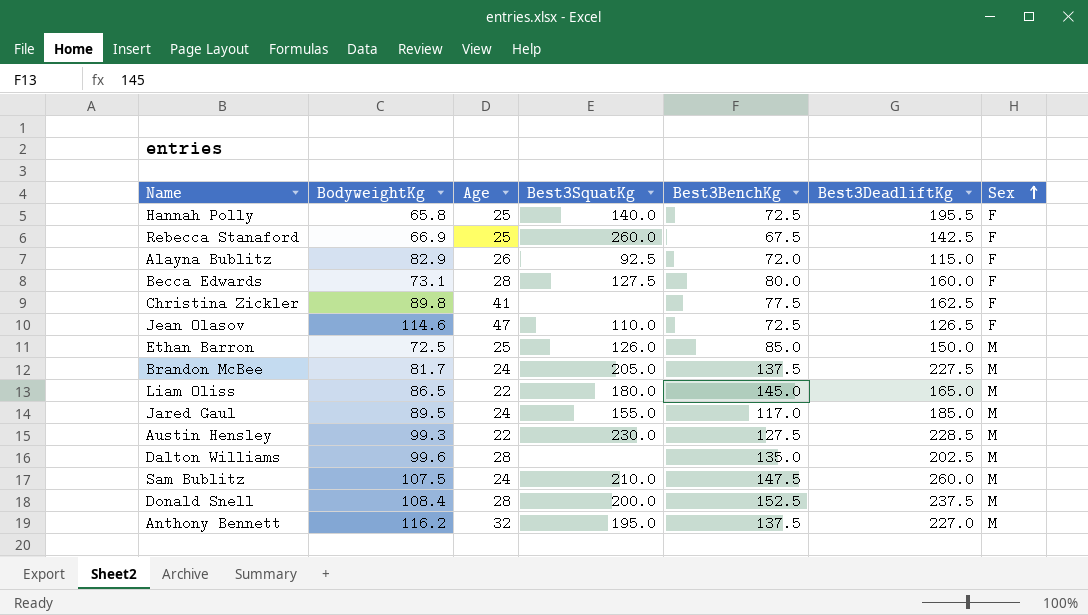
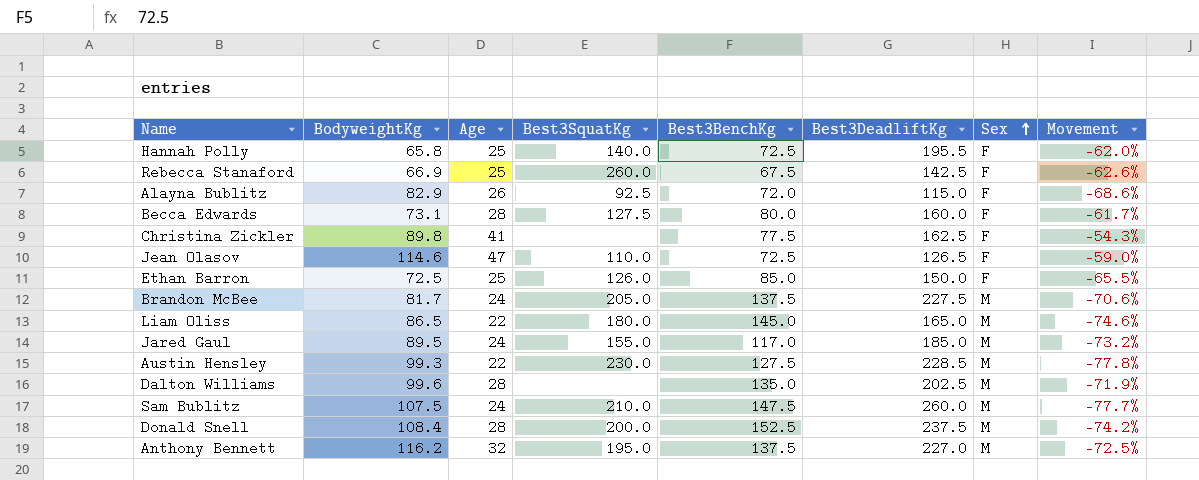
column Movement | formula: none -> ([Age] - [BodyweightKg]) / [BodyweightKg]
Ethan Barron | Sex: M -> F

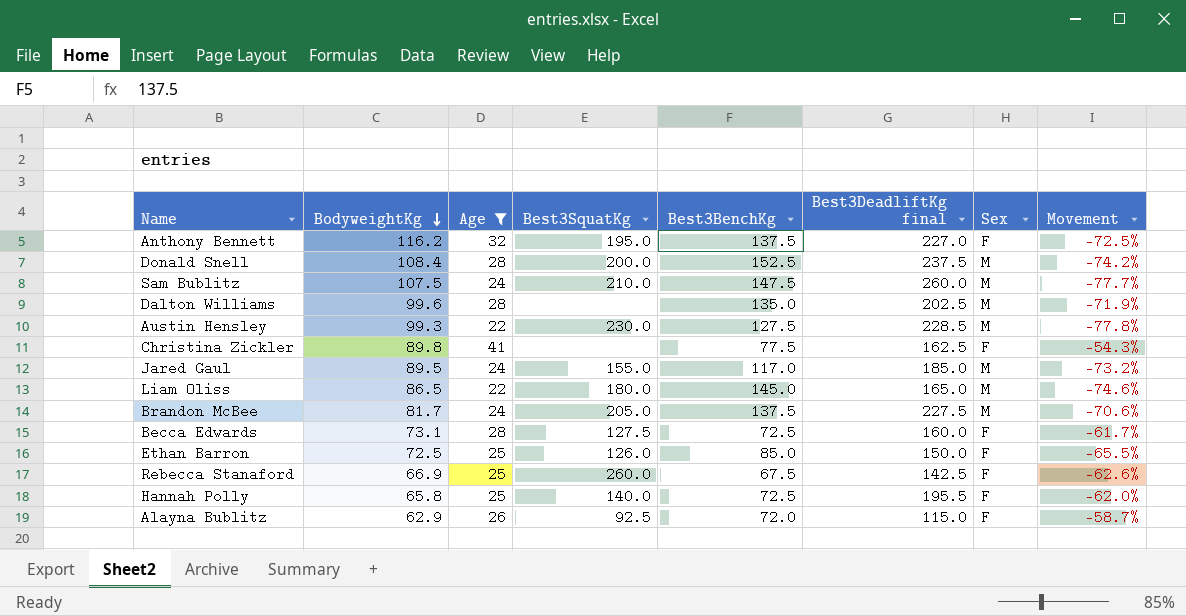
filter: none -> Age != 47
row order: Sex ascending -> BodyweightKg descending
column name: Best3DeadliftKg -> Best3DeadliftKg final
Anthony Bennett | Sex: M -> F
Becca Edwards | Best3BenchKg: 80.0 -> 72.5
Alayna Bublitz | BodyweightKg: 82.9 -> 62.9
Alayna Bublitz | Movement: -68.6% -> -58.7%

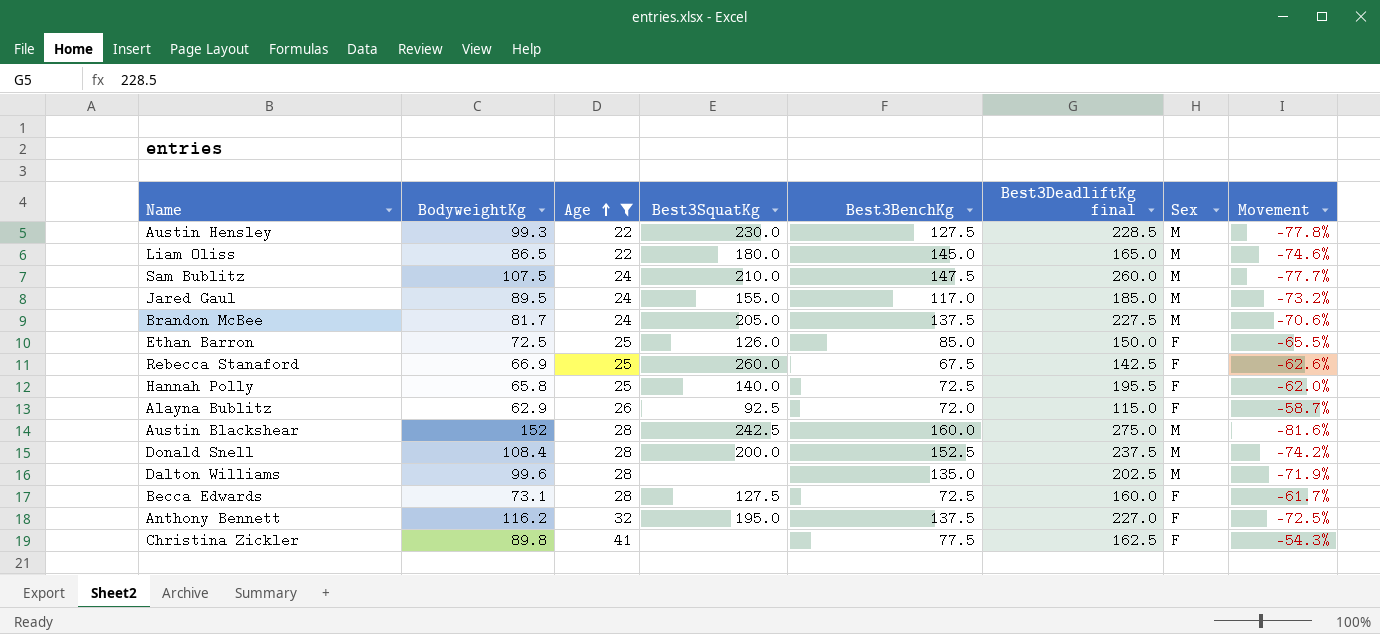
row order: BodyweightKg descending -> Age ascending
row Austin Blackshear: none -> 152 | 28 | 242.5 | 160.0 | 275.0 | M | -81.6%

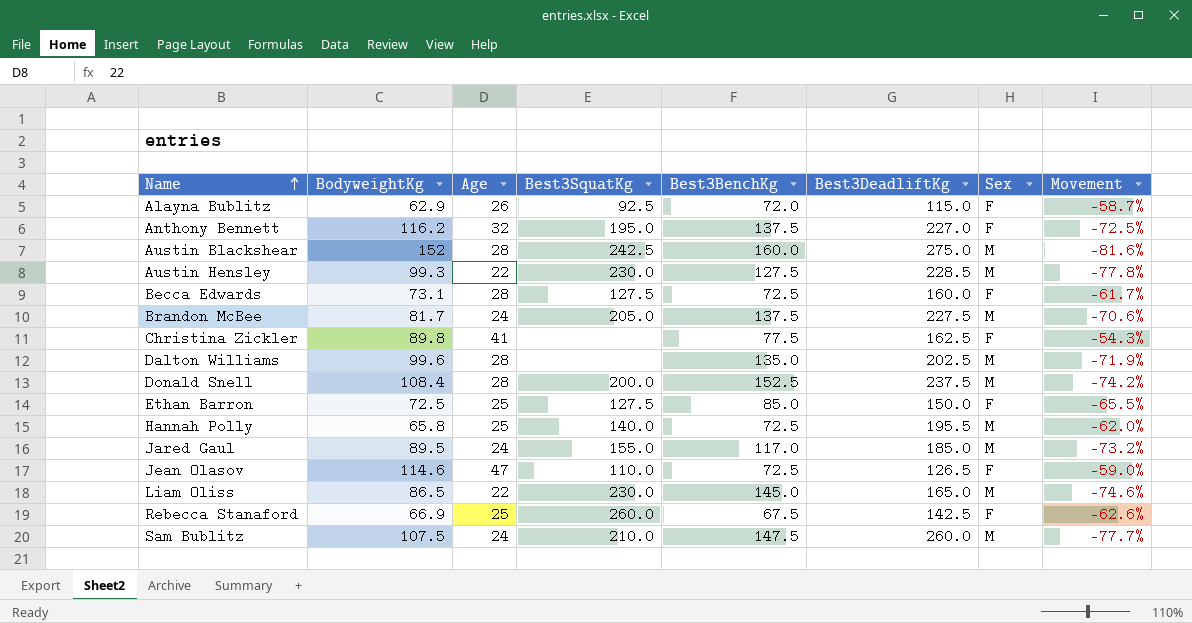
filter: Age != 47 -> none
row order: Age ascending -> Name ascending
column name: Best3DeadliftKg final -> Best3DeadliftKg
Ethan Barron | Best3SquatKg: 126.0 -> 127.5
Hannah Polly | Sex: F -> M
Liam Oliss | Best3SquatKg: 180.0 -> 230.0

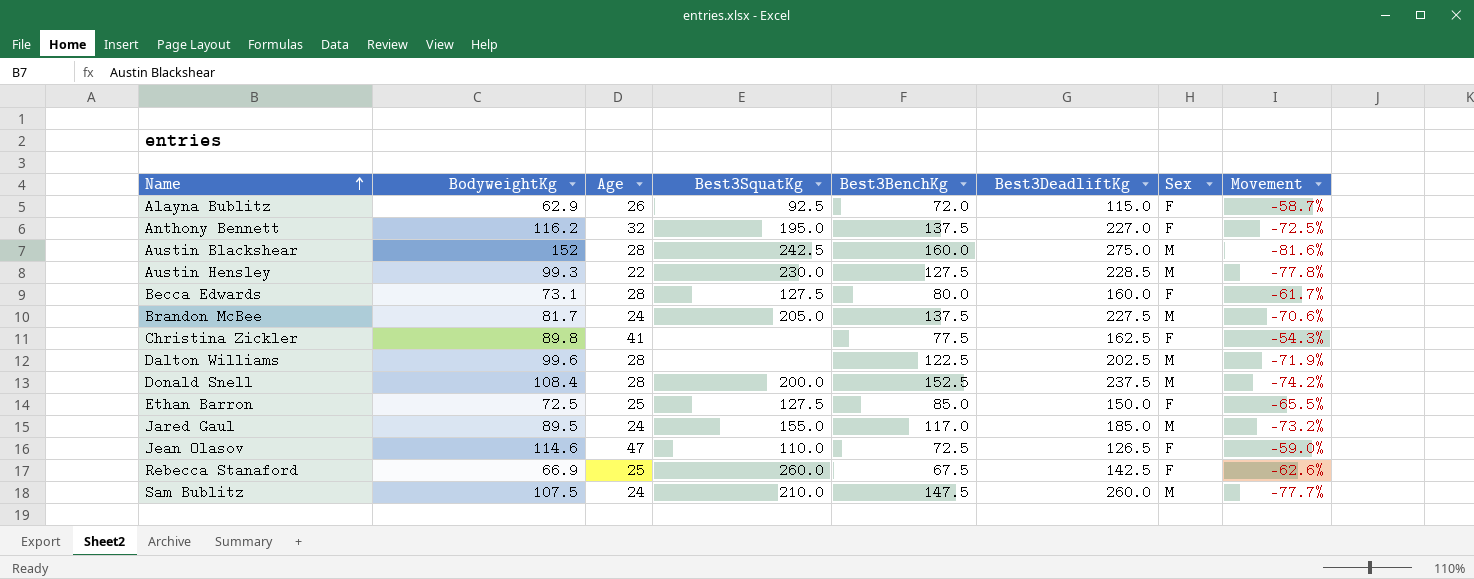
row Hannah Polly: 65.8 | 25 | 140.0 | 72.5 | 195.5 | M | -62.0% -> none
row Liam Oliss: 86.5 | 22 | 230.0 | 145.0 | 165.0 | M | -74.6% -> none
Becca Edwards | Best3BenchKg: 72.5 -> 80.0
Dalton Williams | Best3BenchKg: 135.0 -> 122.5

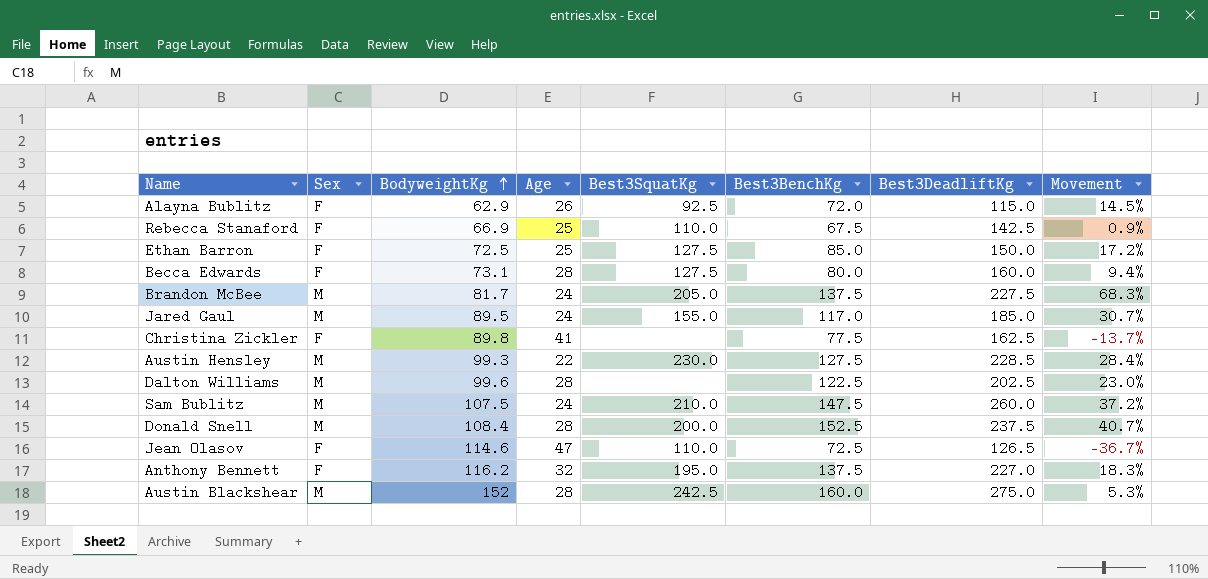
row order: Name ascending -> BodyweightKg ascending
column Sex | position: 7 -> 2
column Movement | formula: ([Age] - [BodyweightKg]) / [BodyweightKg] -> ([Best3BenchKg] - [BodyweightKg]) / [BodyweightKg]
Rebecca Stanaford | Best3SquatKg: 260.0 -> 110.0

